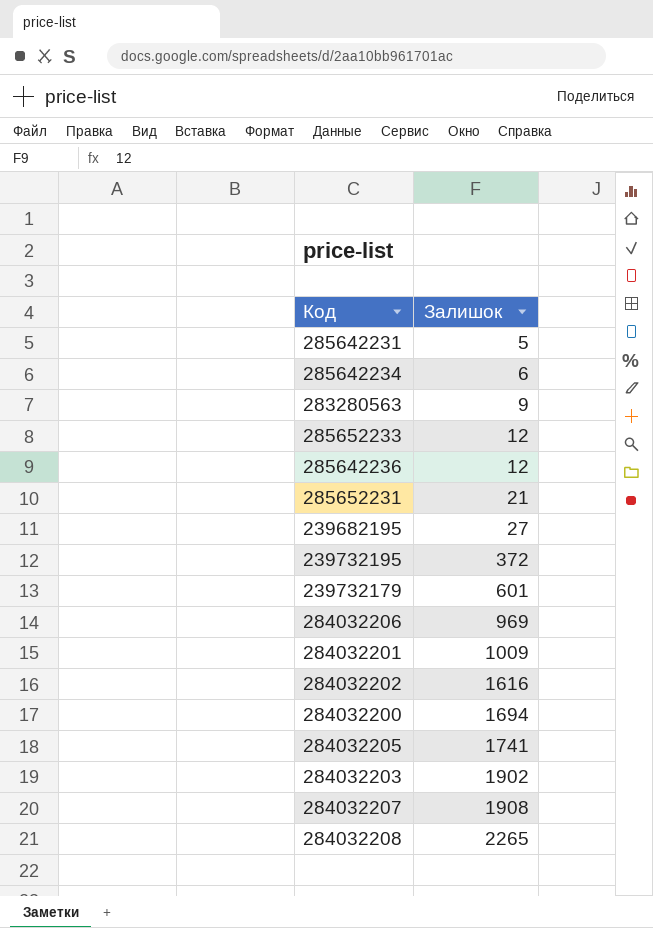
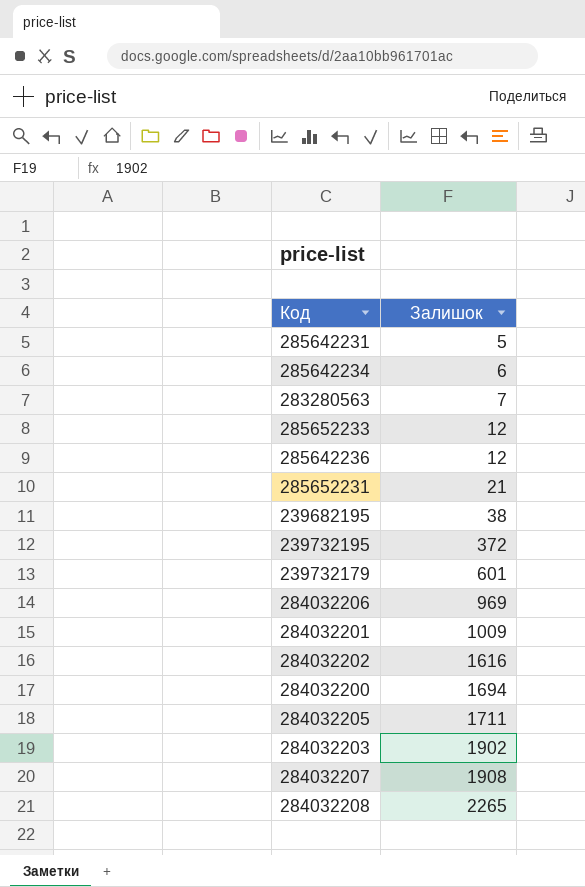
283280563 | Залишок: 9 -> 7
239682195 | Залишок: 27 -> 38
284032205 | Залишок: 1741 -> 1711

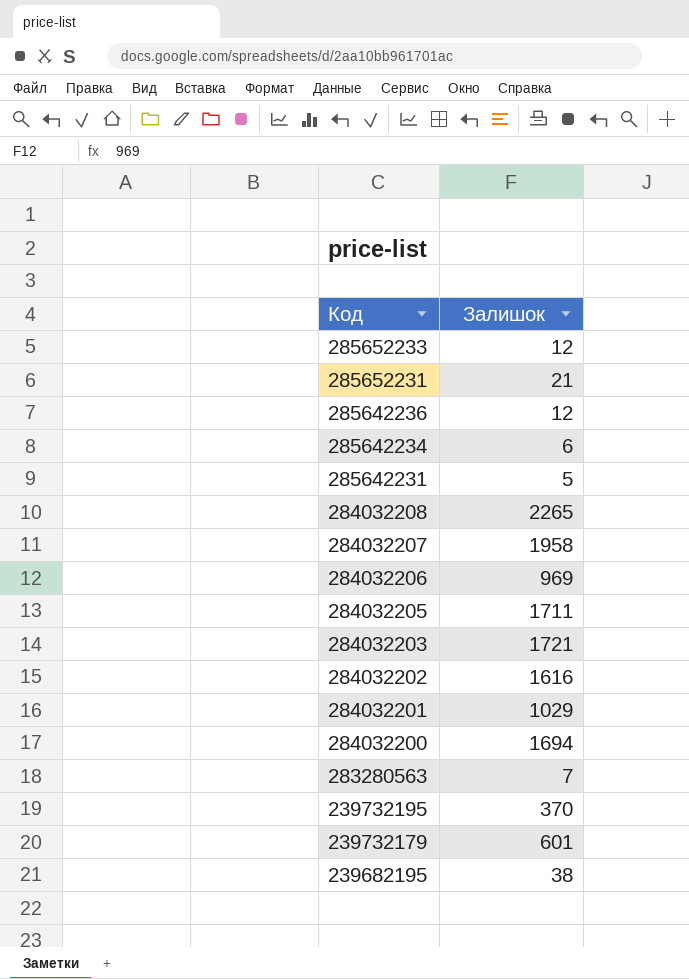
row order: Залишок ascending -> Код descending
284032207 | Залишок: 1908 -> 1958
284032203 | Залишок: 1902 -> 1721
284032201 | Залишок: 1009 -> 1029
239732195 | Залишок: 372 -> 370

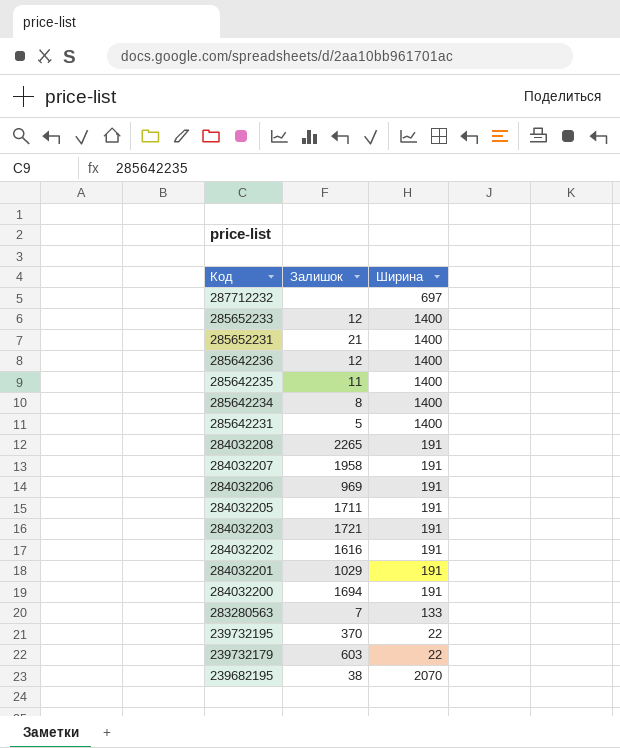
column Ширина | position: none -> 3
row 287712232: none -> none | 697
row 285642235: none -> 11 | 1400
285642234 | Залишок: 6 -> 8
239732179 | Залишок: 601 -> 603

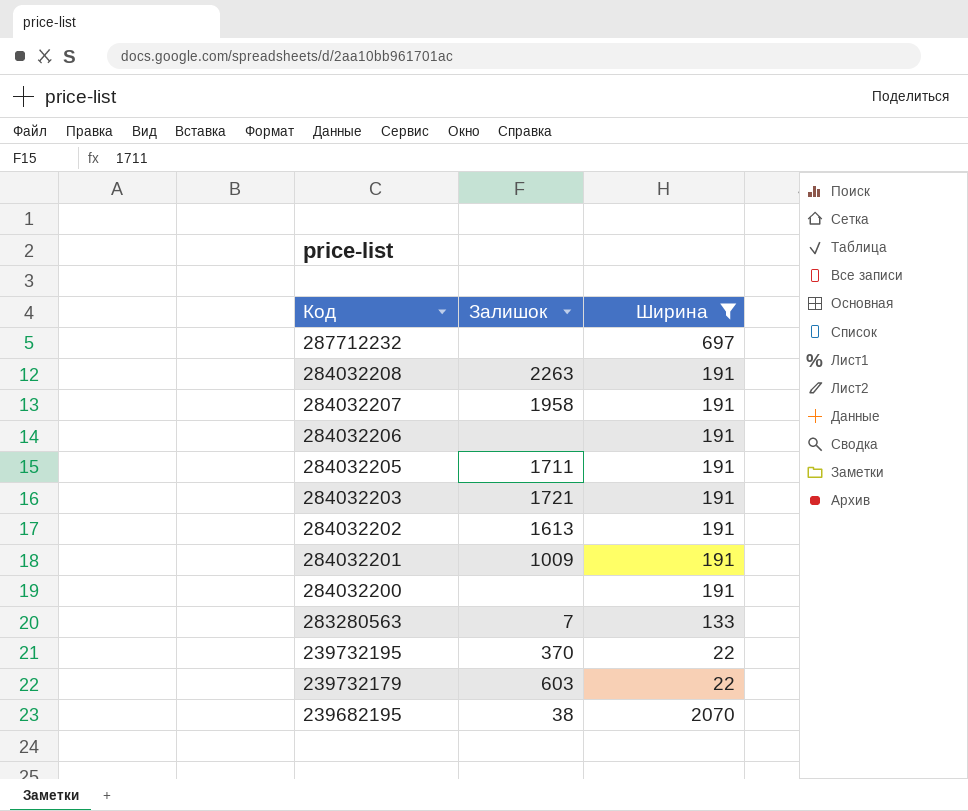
filter: none -> Ширина != 1400
284032208 | Залишок: 2265 -> 2263
284032206 | Залишок: 969 -> none
284032202 | Залишок: 1616 -> 1613
284032201 | Залишок: 1029 -> 1009
284032200 | Залишок: 1694 -> none

